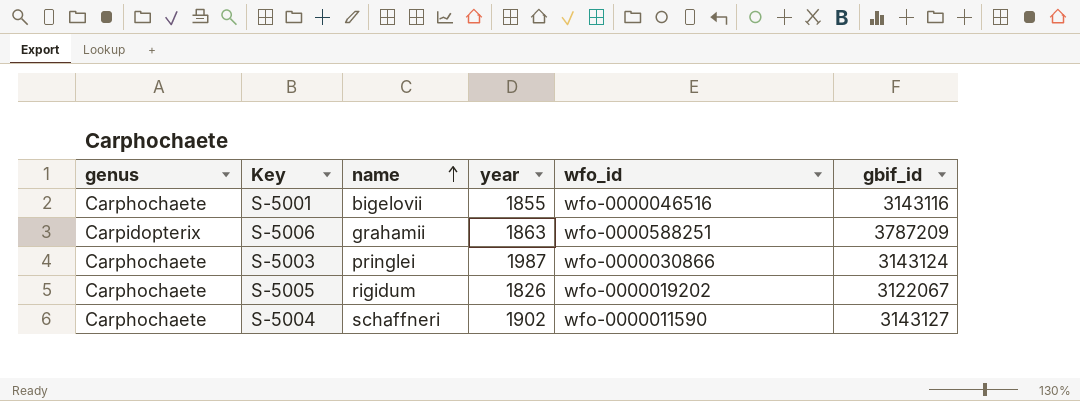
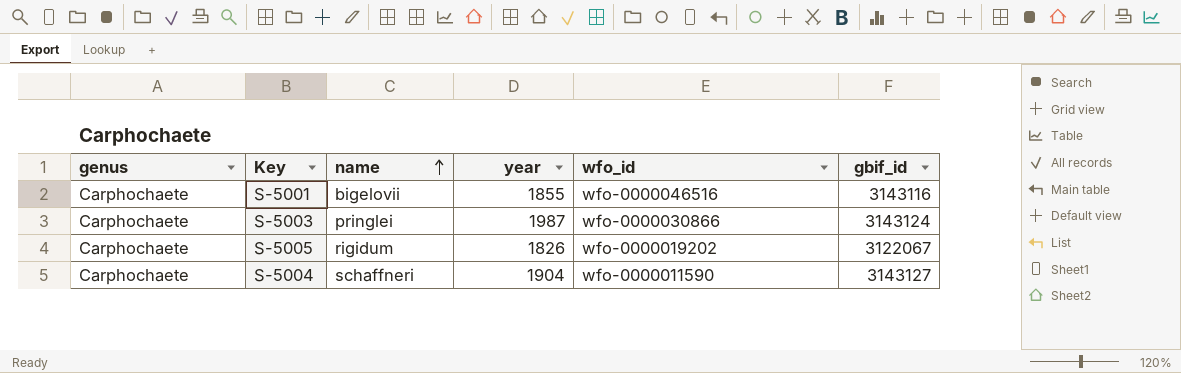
row S-5006: Carpidopterix | grahamii | 1863 | wfo-0000588251 | 3787209 -> none
S-5004 | year: 1902 -> 1904

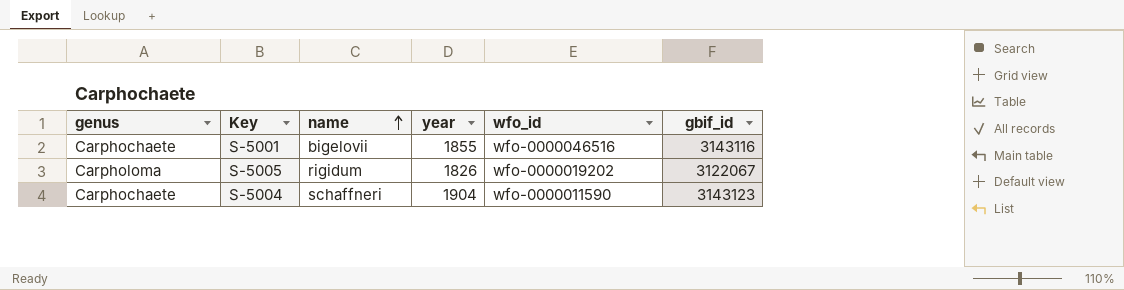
row S-5003: Carphochaete | pringlei | 1987 | wfo-0000030866 | 3143124 -> none
S-5005 | genus: Carphochaete -> Carpholoma
S-5004 | gbif_id: 3143127 -> 3143123

